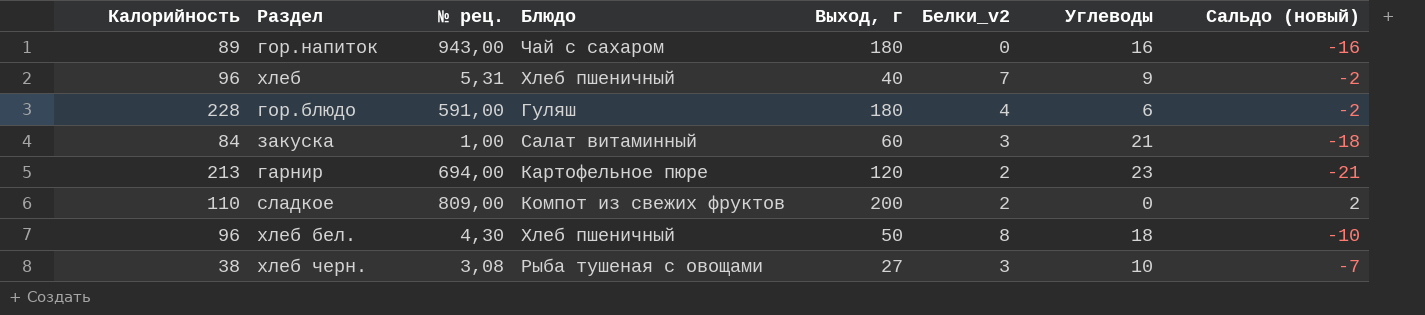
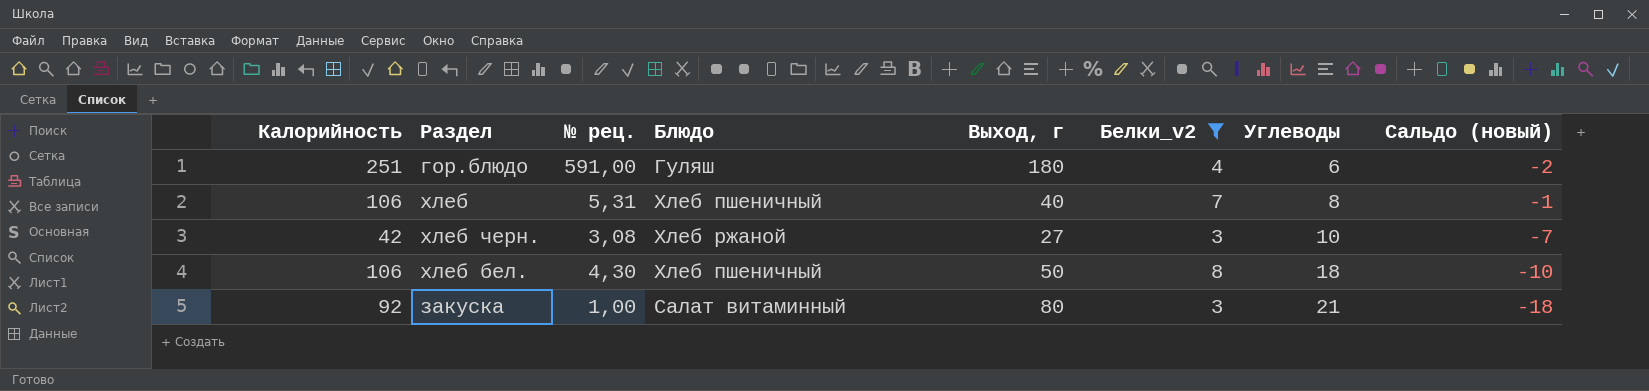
filter: none -> Белки_v2 >= 3
row order: none -> Углеводы ascending
гор.блюдо | Калорийность: 228 -> 251
хлеб | Калорийность: 96 -> 106
хлеб | Углеводы: 9 -> 8
хлеб | Сальдо (новый): -2 -> -1
хлеб черн. | Калорийность: 38 -> 42
хлеб черн. | Блюдо: Рыба тушеная с овощами -> Хлеб ржаной
хлеб бел. | Калорийность: 96 -> 106
закуска | Калорийность: 84 -> 92
закуска | Выход, г: 60 -> 80

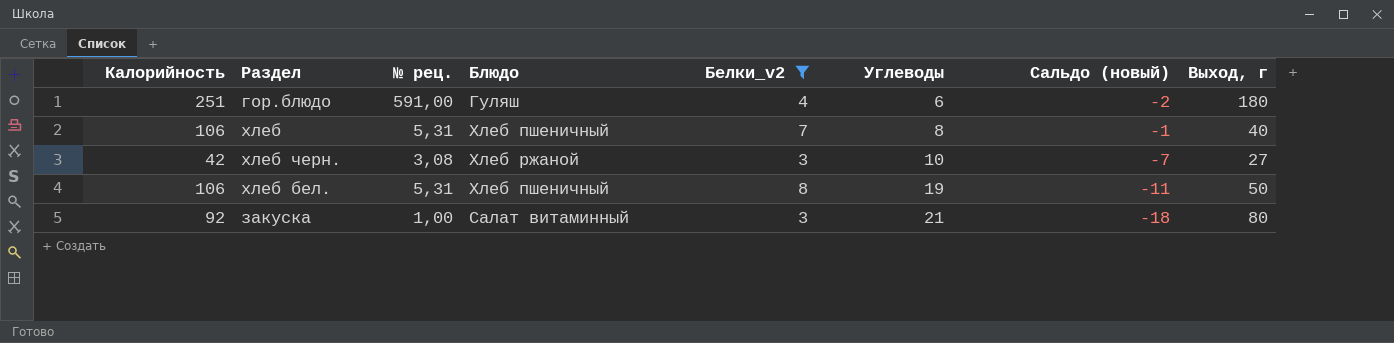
column Выход, г | position: 5 -> 8
хлеб бел. | № рец.: 4,30 -> 5,31
хлеб бел. | Углеводы: 18 -> 19
хлеб бел. | Сальдо (новый): -10 -> -11

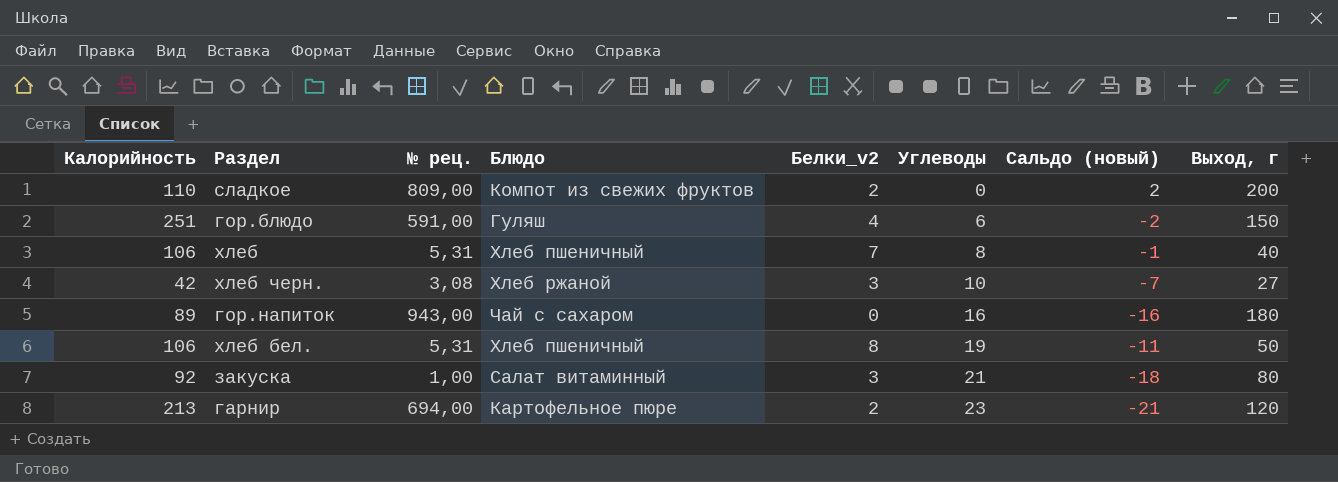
filter: Белки_v2 >= 3 -> none
гор.блюдо | Выход, г: 180 -> 150

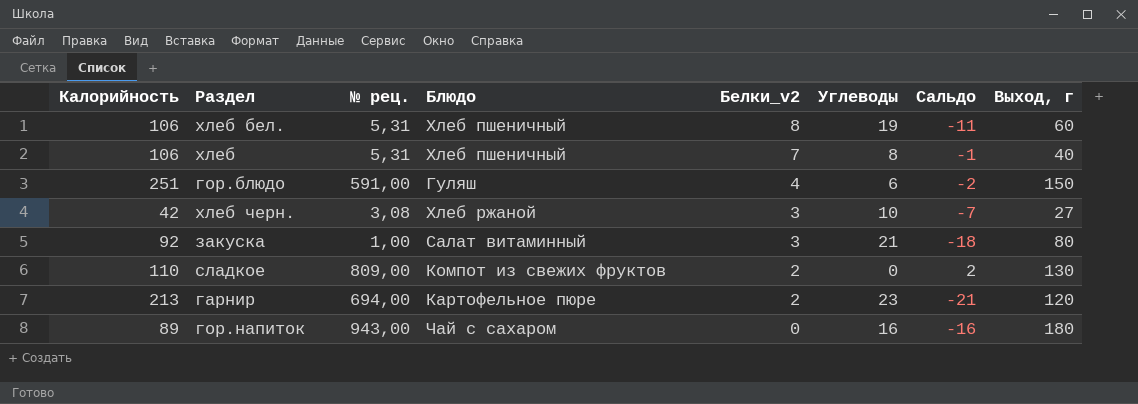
row order: Углеводы ascending -> Белки_v2 descending
column name: Сальдо (новый) -> Сальдо
хлеб бел. | Выход, г: 50 -> 60
сладкое | Выход, г: 200 -> 130

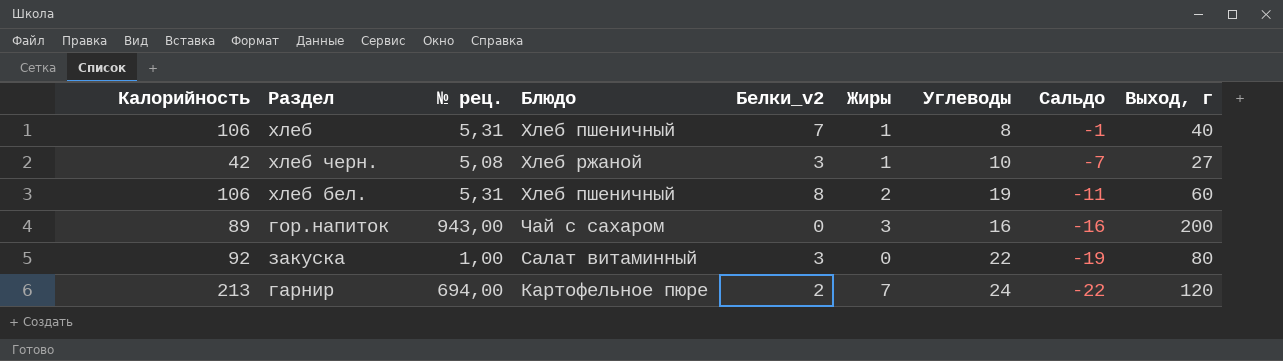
row order: Белки_v2 descending -> Сальдо descending
column Жиры | position: none -> 6
row гор.блюдо: 251 | 591,00 | Гуляш | 4 | 6 | -2 | 150 -> none
row сладкое: 110 | 809,00 | Компот из свежих фруктов | 2 | 0 | 2 | 130 -> none
хлеб черн. | № рец.: 3,08 -> 5,08
гор.напиток | Выход, г: 180 -> 200
закуска | Углеводы: 21 -> 22
закуска | Сальдо: -18 -> -19
гарнир | Углеводы: 23 -> 24
гарнир | Сальдо: -21 -> -22

